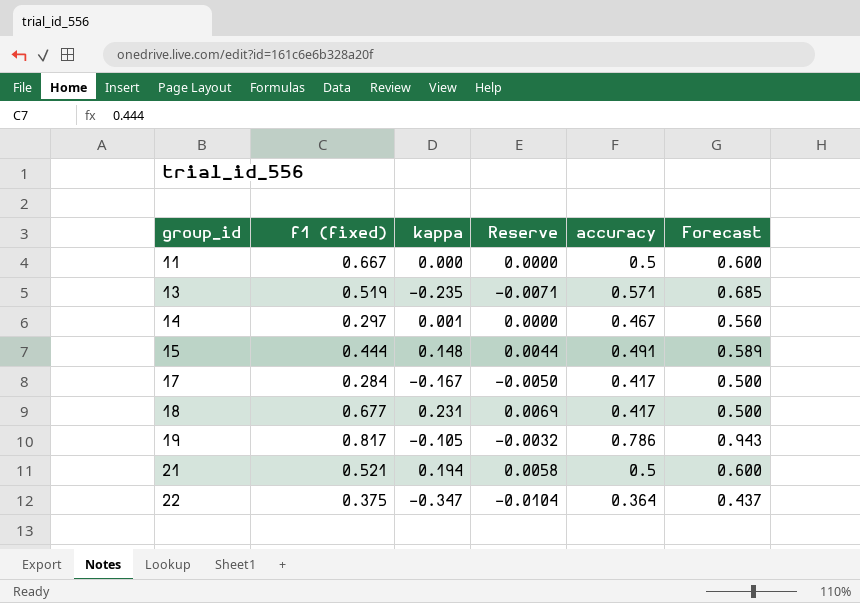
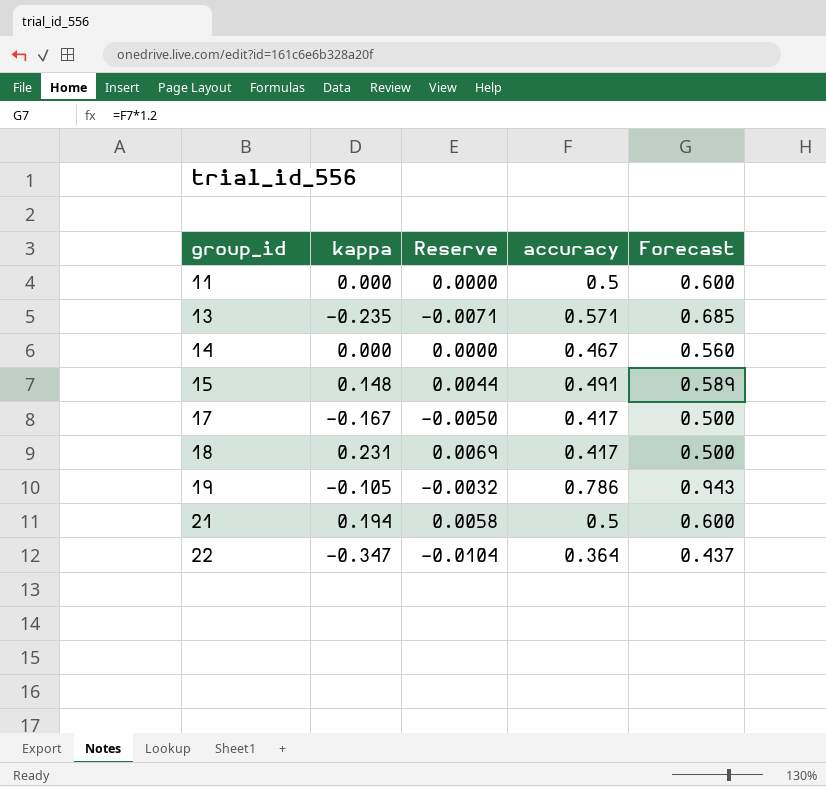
column f1 (fixed) | position: 2 -> none
14 | kappa: 0.001 -> 0.000

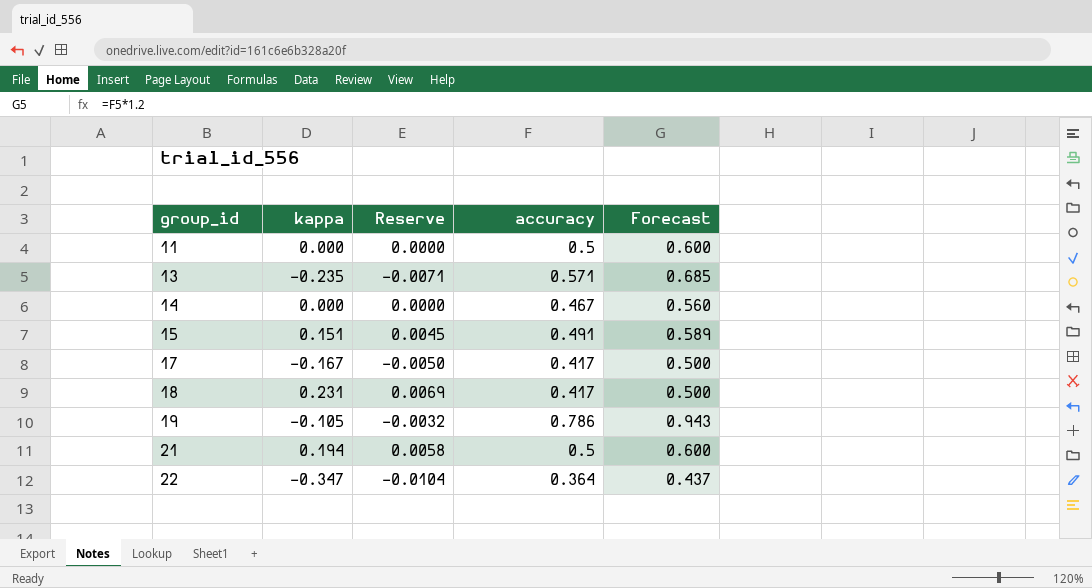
15 | kappa: 0.148 -> 0.151
15 | Reserve: 0.0044 -> 0.0045

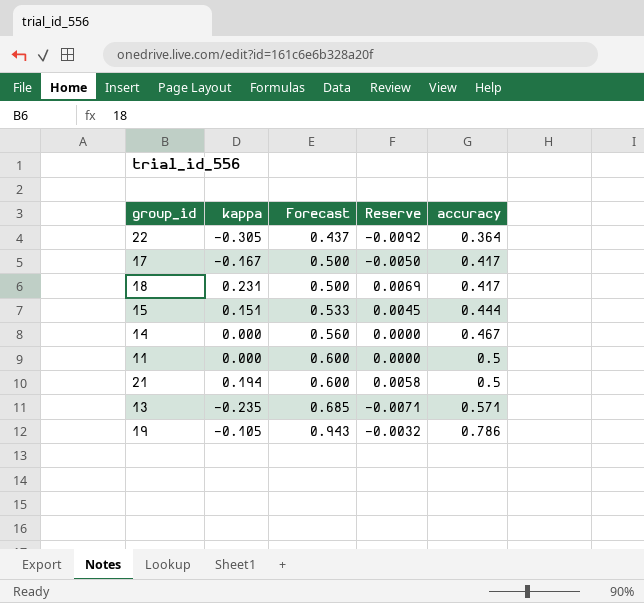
row order: group_id ascending -> Forecast ascending
column Forecast | position: 5 -> 3
22 | kappa: -0.347 -> -0.305
22 | Reserve: -0.0104 -> -0.0092
15 | Forecast: 0.589 -> 0.533
15 | accuracy: 0.491 -> 0.444

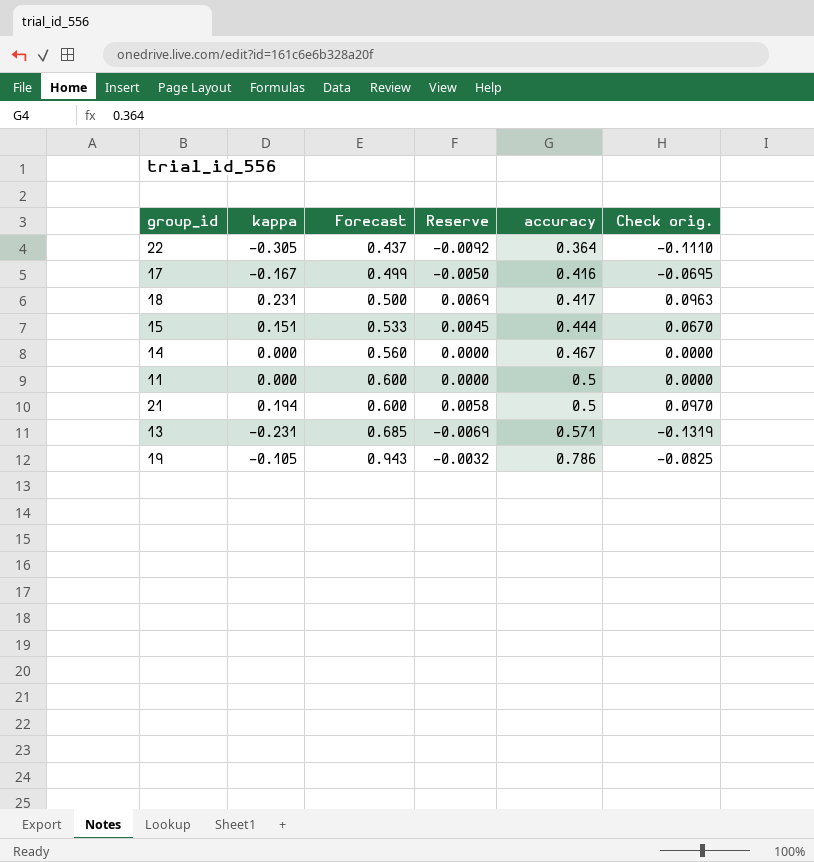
column Check orig. | formula: none -> [kappa] * [accuracy]
17 | Forecast: 0.500 -> 0.499
17 | accuracy: 0.417 -> 0.416
13 | kappa: -0.235 -> -0.231
13 | Reserve: -0.0071 -> -0.0069

